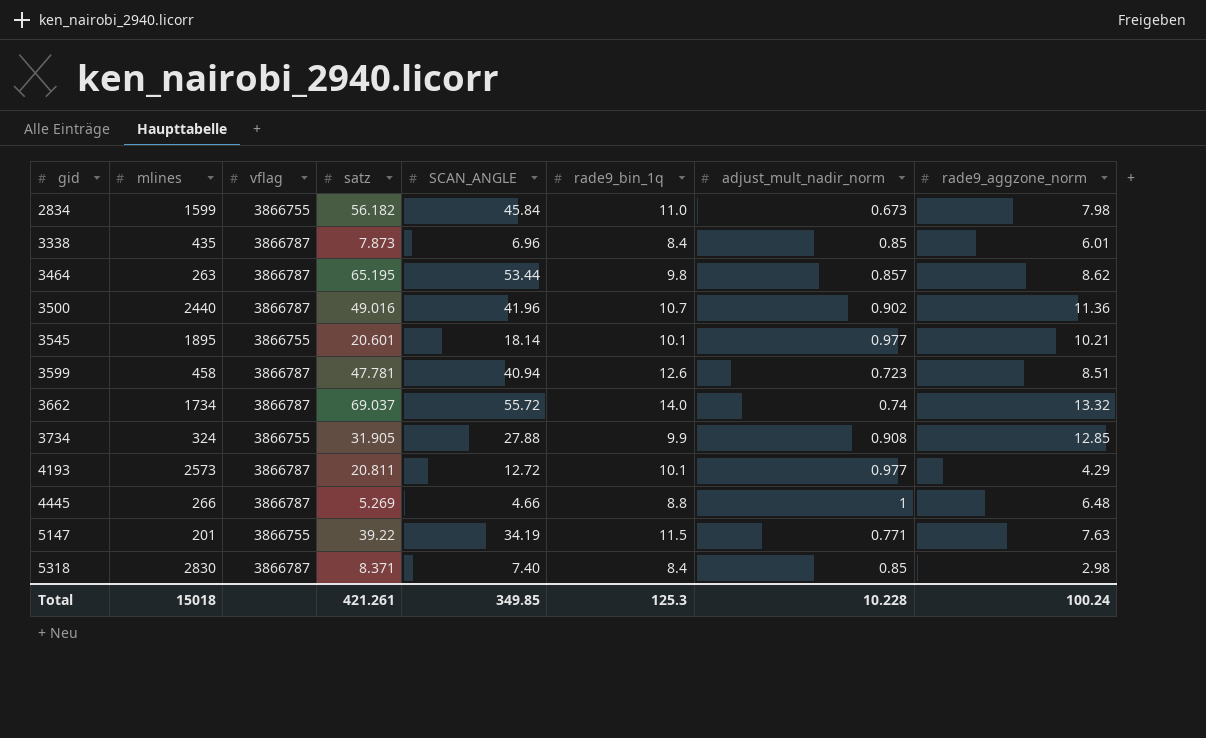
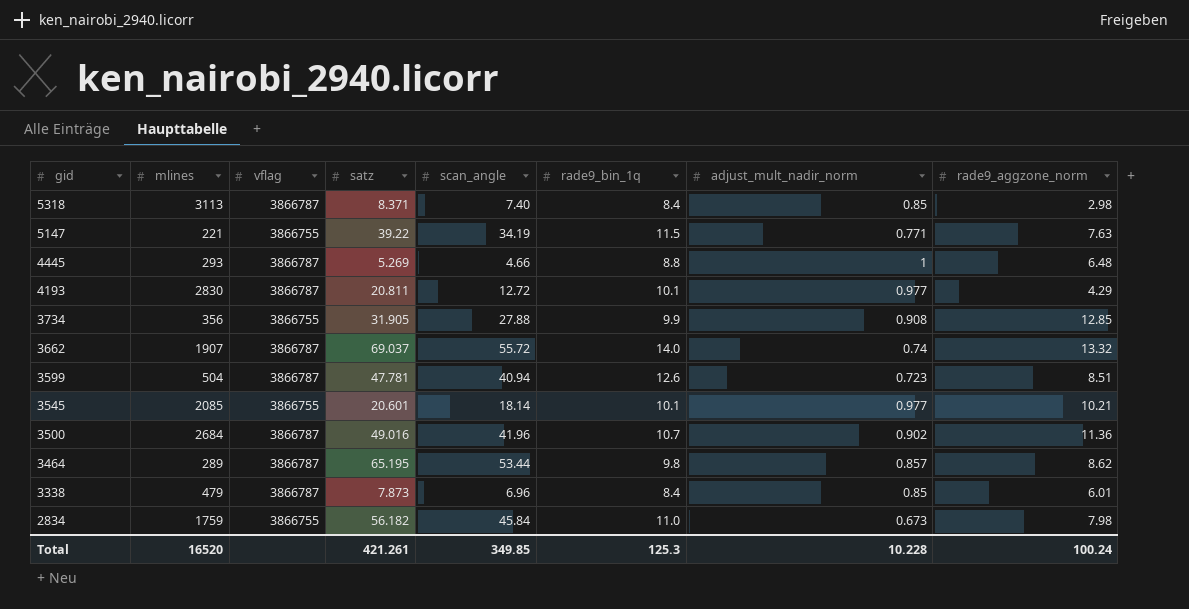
row order: gid ascending -> gid descending
column name: SCAN_ANGLE -> scan_angle
5318 | mlines: 2830 -> 3113
5147 | mlines: 201 -> 221
4445 | mlines: 266 -> 293
4193 | mlines: 2573 -> 2830
3734 | mlines: 324 -> 356
3662 | mlines: 1734 -> 1907
3599 | mlines: 458 -> 504
3545 | mlines: 1895 -> 2085
3500 | mlines: 2440 -> 2684
3464 | mlines: 263 -> 289
3338 | mlines: 435 -> 479
2834 | mlines: 1599 -> 1759
Total | mlines: 15018 -> 16520

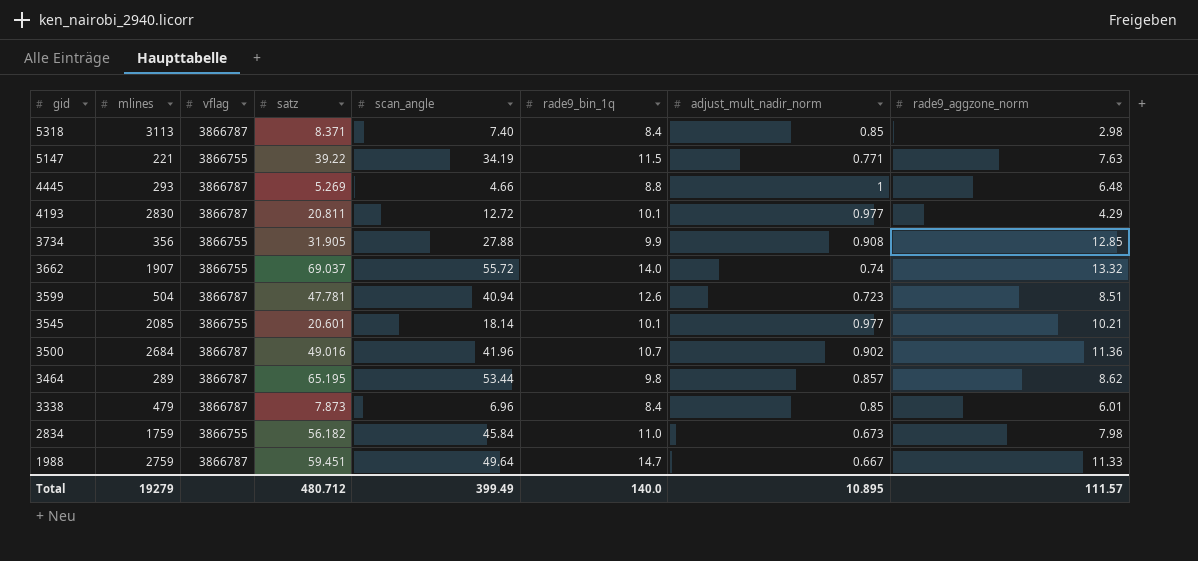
3662 | vflag: 3866787 -> 3866755
row 1988: none -> 2759 | 3866787 | 59.451 | 49.64 | 14.7 | 0.667 | 11.33
Total | mlines: 16520 -> 19279
Total | satz: 421.261 -> 480.712
Total | scan_angle: 349.85 -> 399.49
Total | rade9_bin_1q: 125.3 -> 140.0
Total | adjust_mult_nadir_norm: 10.228 -> 10.895
Total | rade9_aggzone_norm: 100.24 -> 111.57

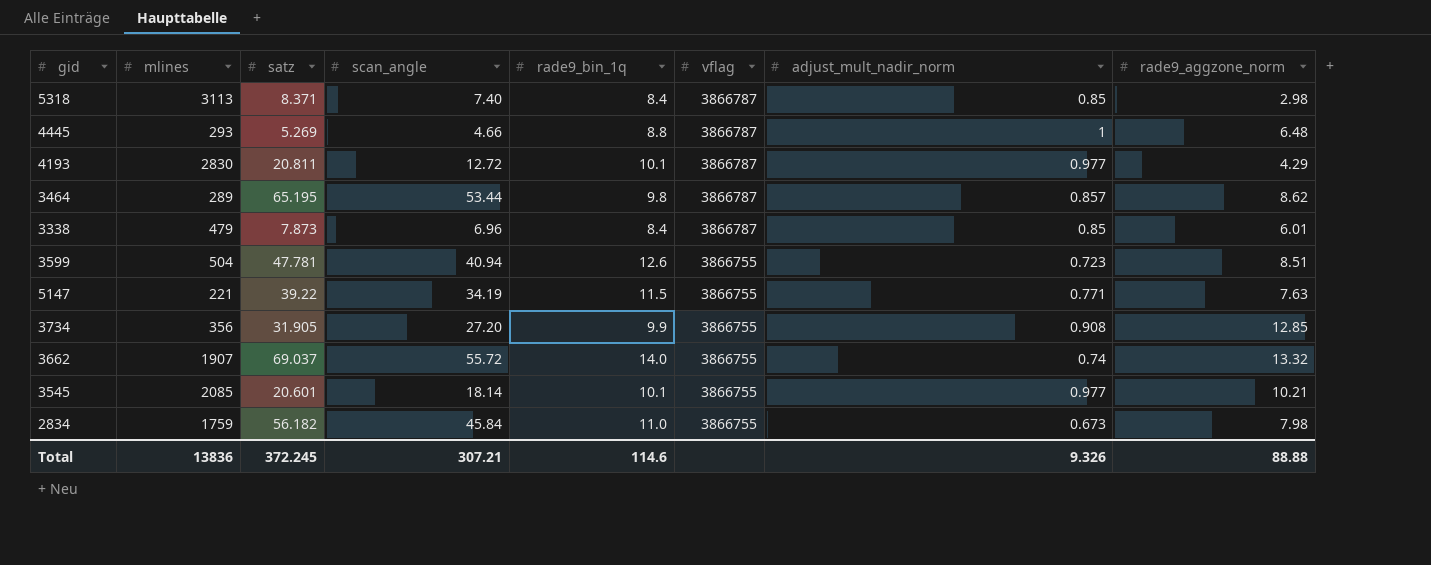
row order: gid descending -> vflag descending
column vflag | position: 3 -> 6
row 3500: 2684 | 3866787 | 49.016 | 41.96 | 10.7 | 0.902 | 11.36 -> none
row 1988: 2759 | 3866787 | 59.451 | 49.64 | 14.7 | 0.667 | 11.33 -> none
3599 | vflag: 3866787 -> 3866755
3734 | scan_angle: 27.88 -> 27.20
Total | mlines: 19279 -> 13836
Total | satz: 480.712 -> 372.245
Total | scan_angle: 399.49 -> 307.21
Total | rade9_bin_1q: 140.0 -> 114.6
Total | adjust_mult_nadir_norm: 10.895 -> 9.326
Total | rade9_aggzone_norm: 111.57 -> 88.88

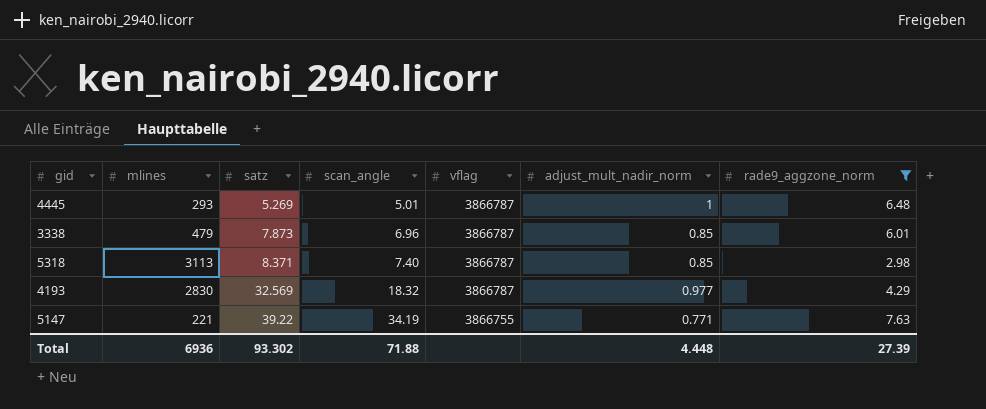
filter: none -> rade9_aggzone_norm <= 7.63
row order: vflag descending -> satz ascending
column rade9_bin_1q | position: 5 -> none
4445 | scan_angle: 4.66 -> 5.01
4193 | satz: 20.811 -> 32.569
4193 | scan_angle: 12.72 -> 18.32
Total | mlines: 13836 -> 6936
Total | satz: 372.245 -> 93.302
Total | scan_angle: 307.21 -> 71.88
Total | adjust_mult_nadir_norm: 9.326 -> 4.448
Total | rade9_aggzone_norm: 88.88 -> 27.39

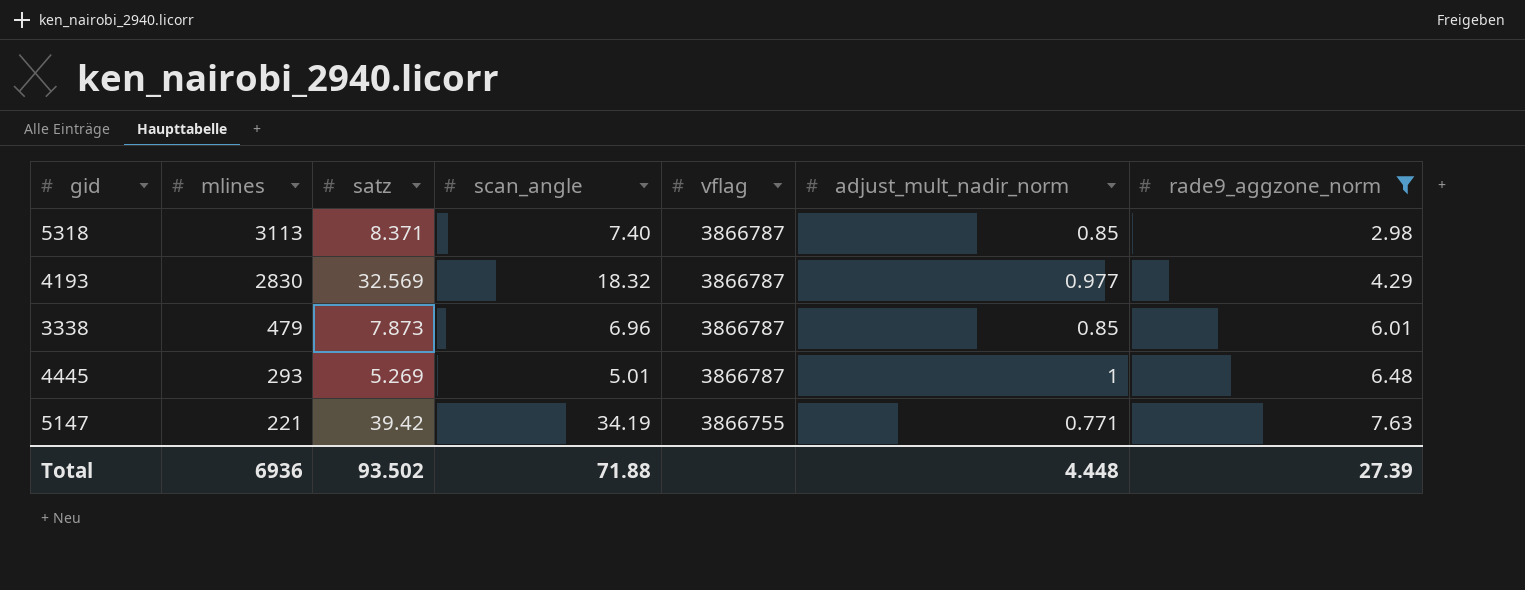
row order: satz ascending -> mlines descending
5147 | satz: 39.22 -> 39.42
Total | satz: 93.302 -> 93.502

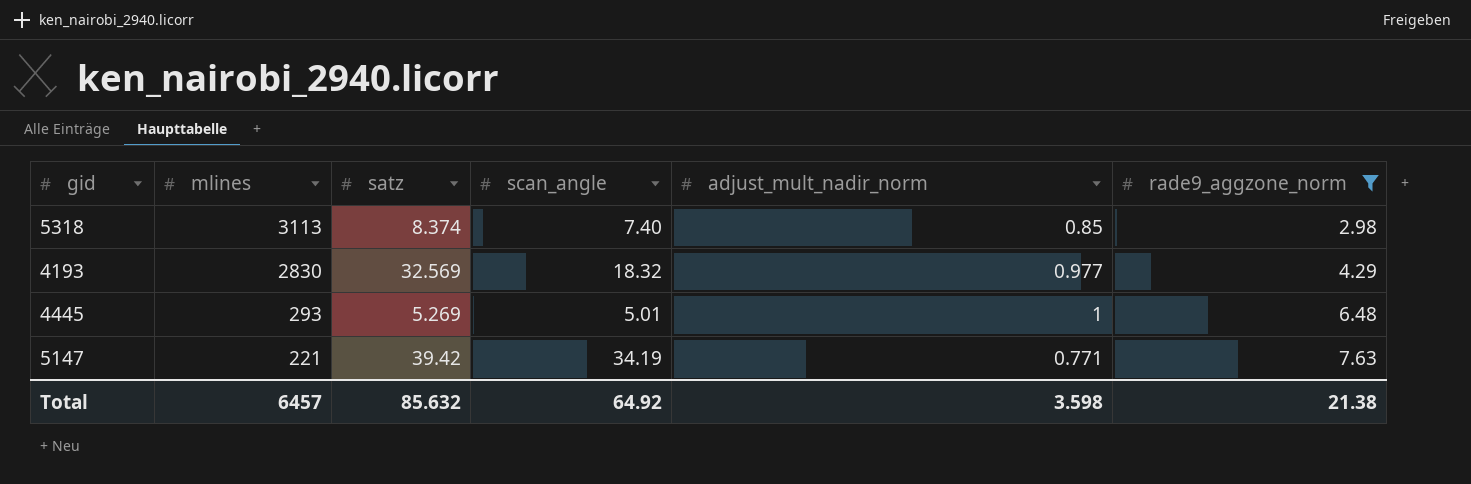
column vflag | position: 5 -> none
row 3338: 479 | 7.873 | 6.96 | 3866787 | 0.85 | 6.01 -> none
5318 | satz: 8.371 -> 8.374
Total | mlines: 6936 -> 6457
Total | satz: 93.502 -> 85.632
Total | scan_angle: 71.88 -> 64.92
Total | adjust_mult_nadir_norm: 4.448 -> 3.598
Total | rade9_aggzone_norm: 27.39 -> 21.38

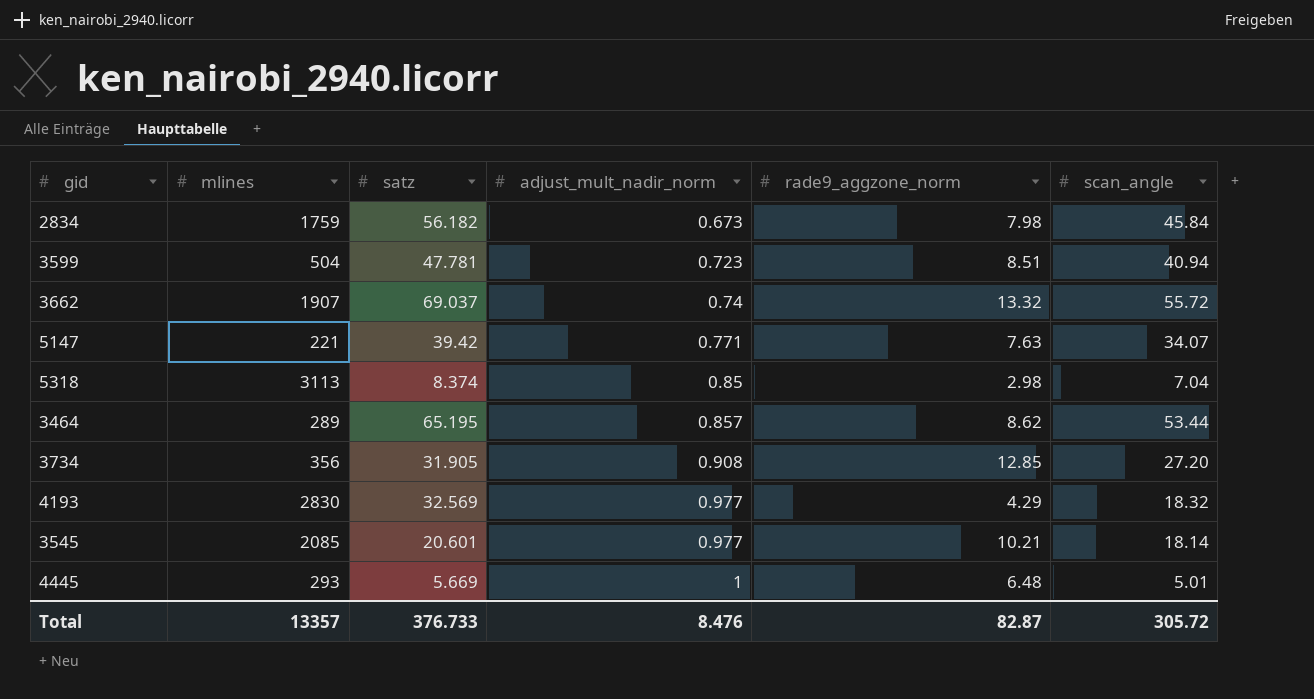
filter: rade9_aggzone_norm <= 7.63 -> none
row order: mlines descending -> adjust_mult_nadir_norm ascending
column scan_angle | position: 4 -> 6
5147 | scan_angle: 34.19 -> 34.07
5318 | scan_angle: 7.40 -> 7.04
4445 | satz: 5.269 -> 5.669
Total | mlines: 6457 -> 13357
Total | satz: 85.632 -> 376.733
Total | adjust_mult_nadir_norm: 3.598 -> 8.476
Total | rade9_aggzone_norm: 21.38 -> 82.87
Total | scan_angle: 64.92 -> 305.72

